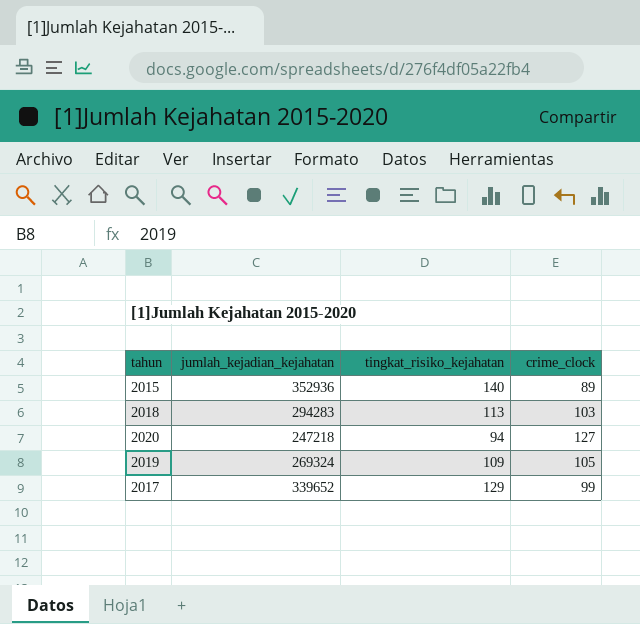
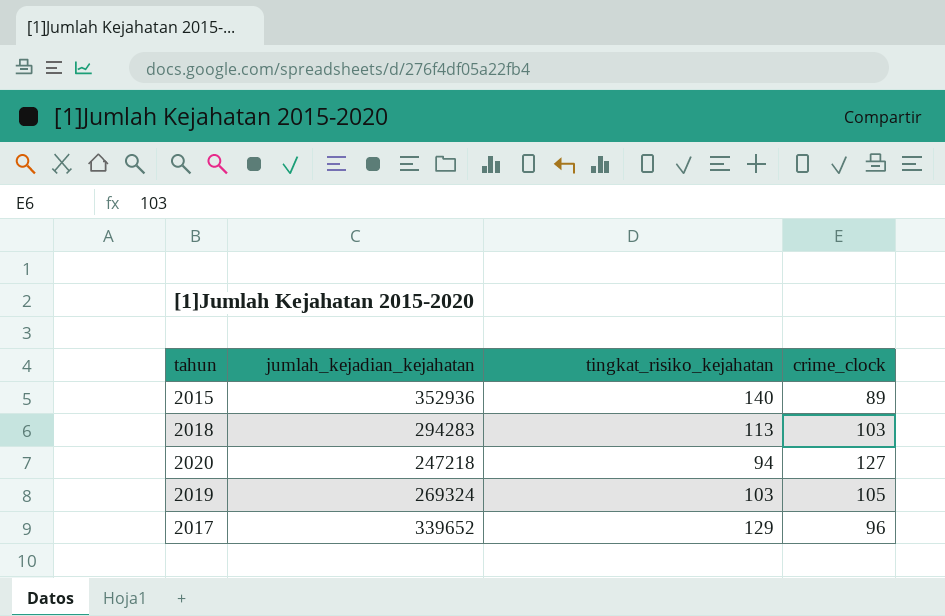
2019 | tingkat_risiko_kejahatan: 109 -> 103
2017 | crime_clock: 99 -> 96

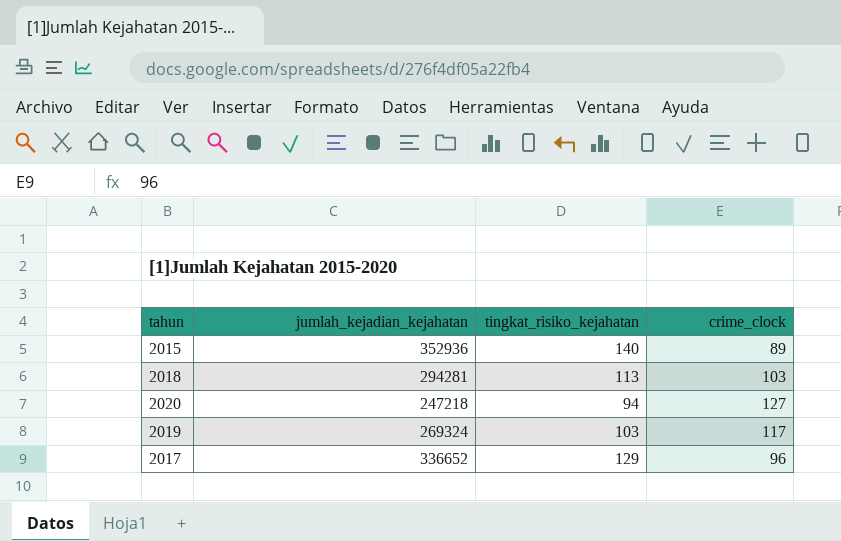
2018 | jumlah_kejadian_kejahatan: 294283 -> 294281
2019 | crime_clock: 105 -> 117
2017 | jumlah_kejadian_kejahatan: 339652 -> 336652

